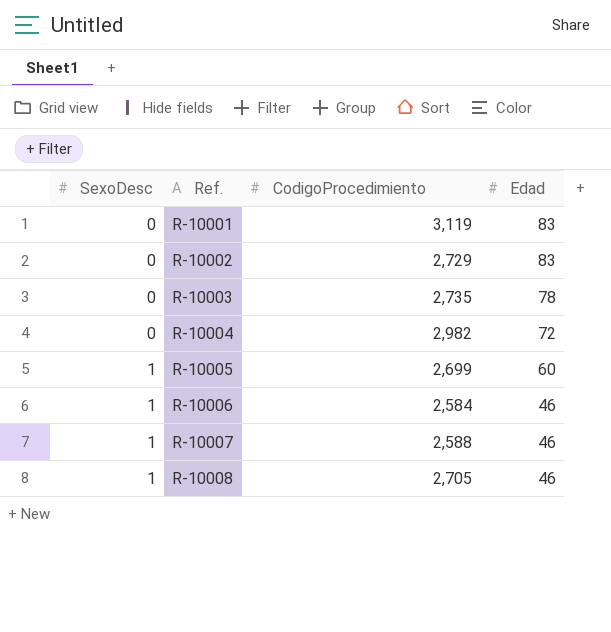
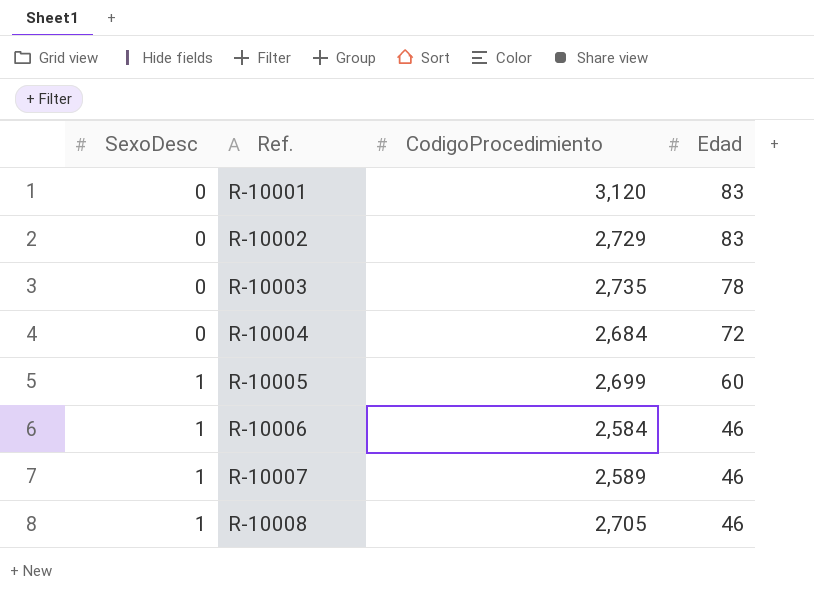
R-10001 | CodigoProcedimiento: 3,119 -> 3,120
R-10004 | CodigoProcedimiento: 2,982 -> 2,684
R-10007 | CodigoProcedimiento: 2,588 -> 2,589

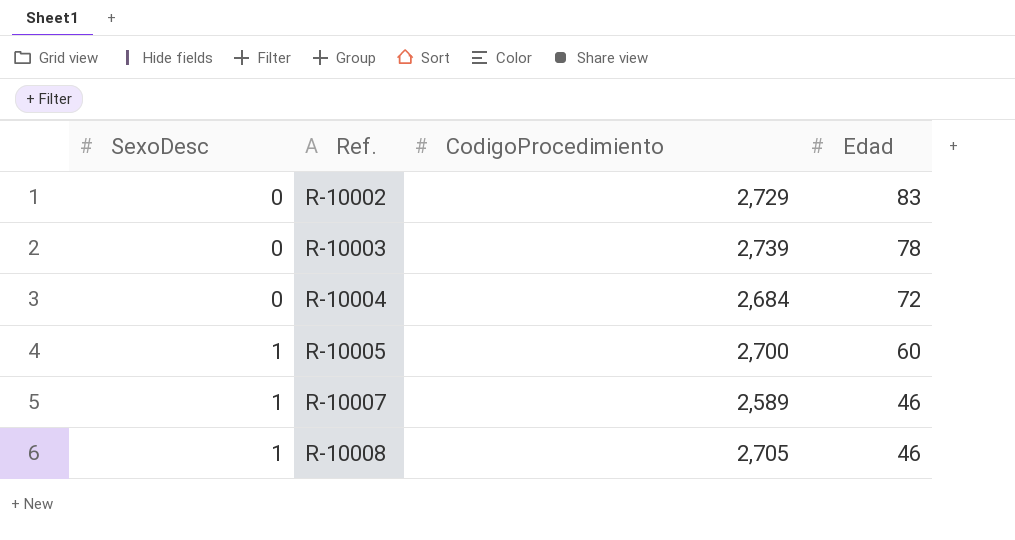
row R-10001: 0 | 3,120 | 83 -> none
row R-10006: 1 | 2,584 | 46 -> none
R-10003 | CodigoProcedimiento: 2,735 -> 2,739
R-10005 | CodigoProcedimiento: 2,699 -> 2,700

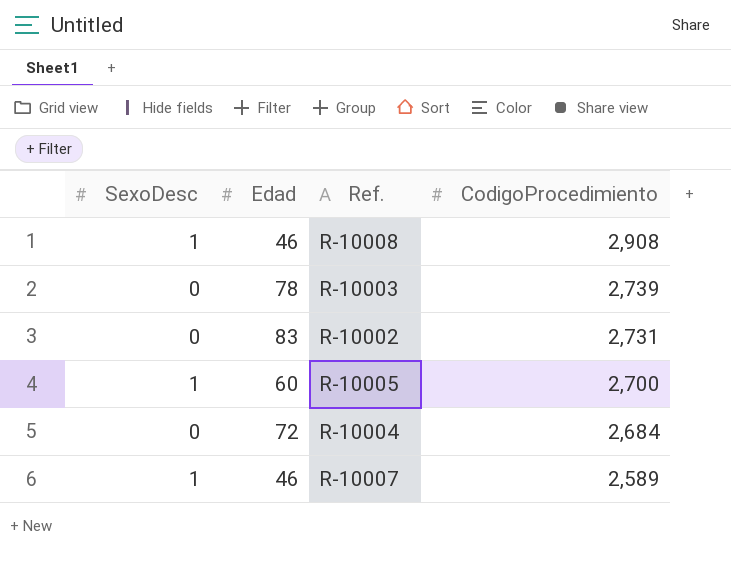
row order: SexoDesc ascending -> CodigoProcedimiento descending
column Edad | position: 4 -> 2
R-10008 | CodigoProcedimiento: 2,705 -> 2,908
R-10002 | CodigoProcedimiento: 2,729 -> 2,731

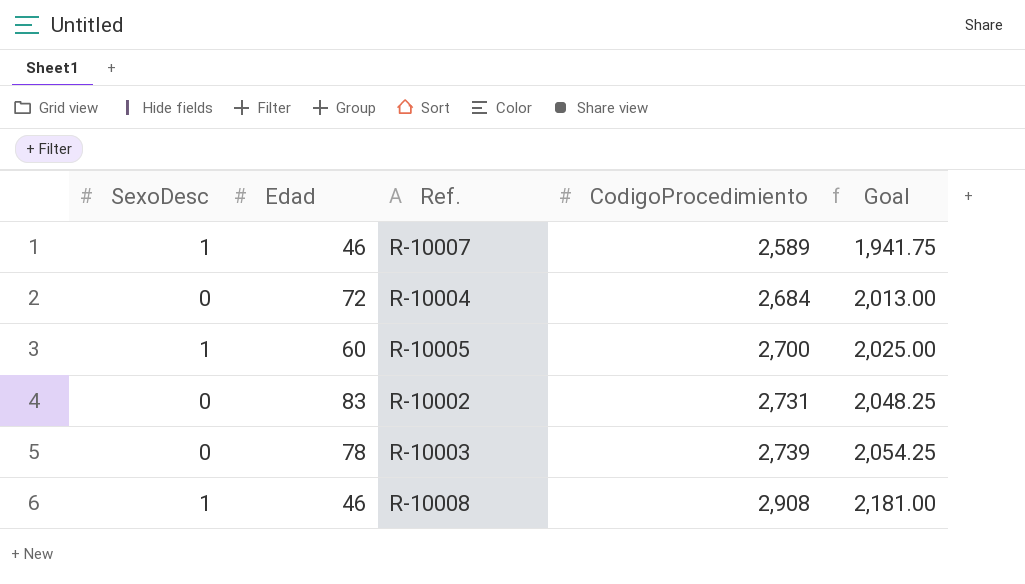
row order: CodigoProcedimiento descending -> CodigoProcedimiento ascending
column Goal | formula: none -> [CodigoProcedimiento] * 0.75

